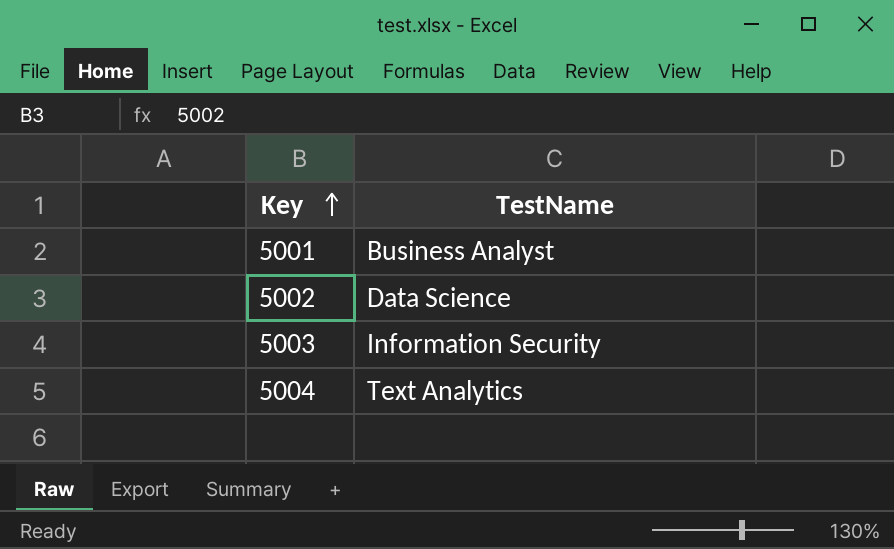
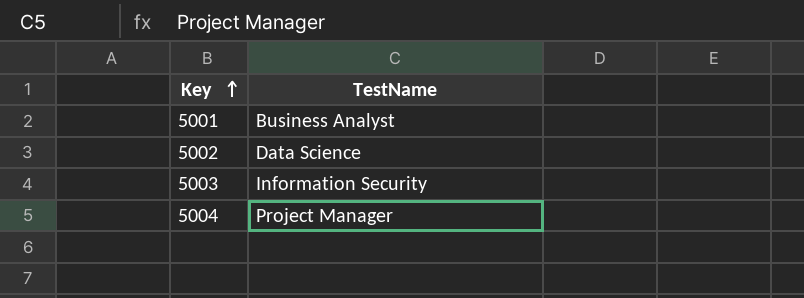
5004 | TestName: Text Analytics -> Project Manager

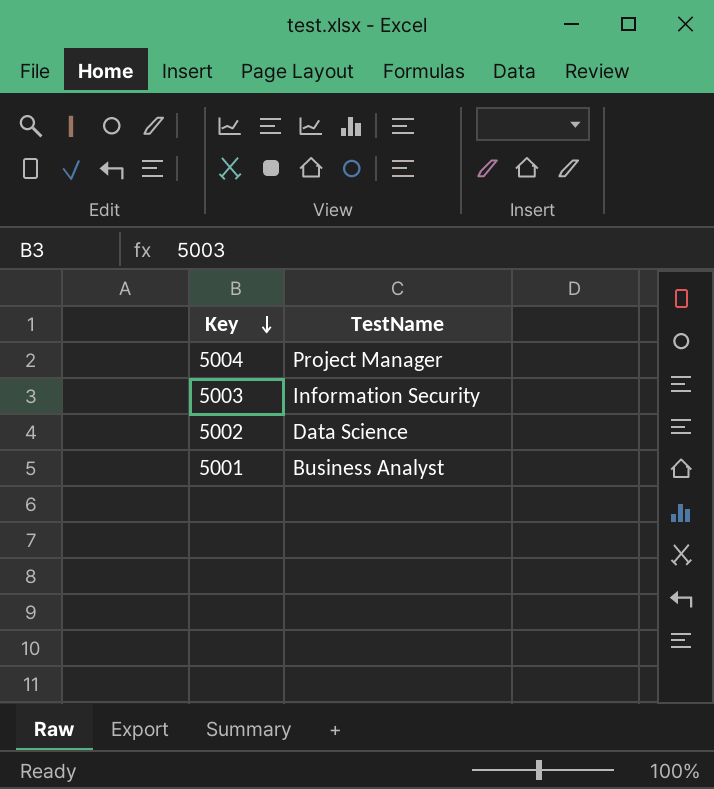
row order: Key ascending -> Key descending

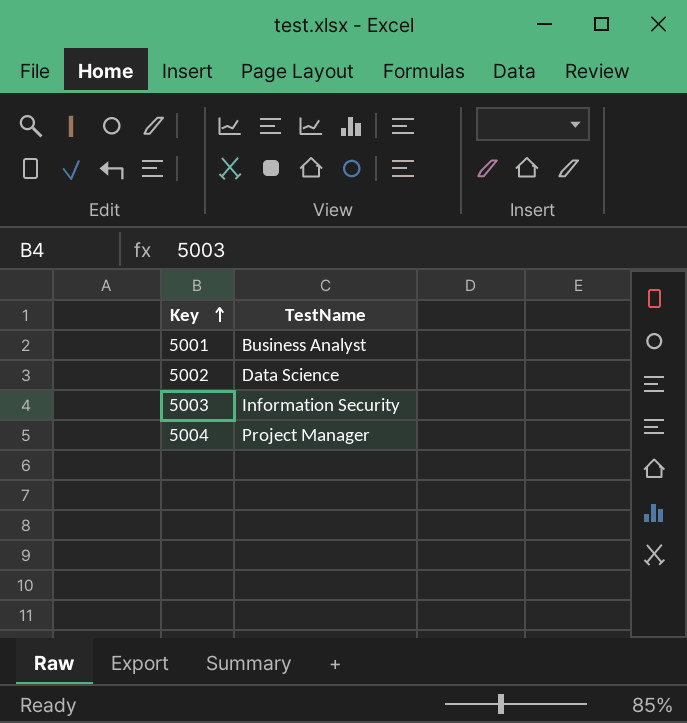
row order: Key descending -> Key ascending

